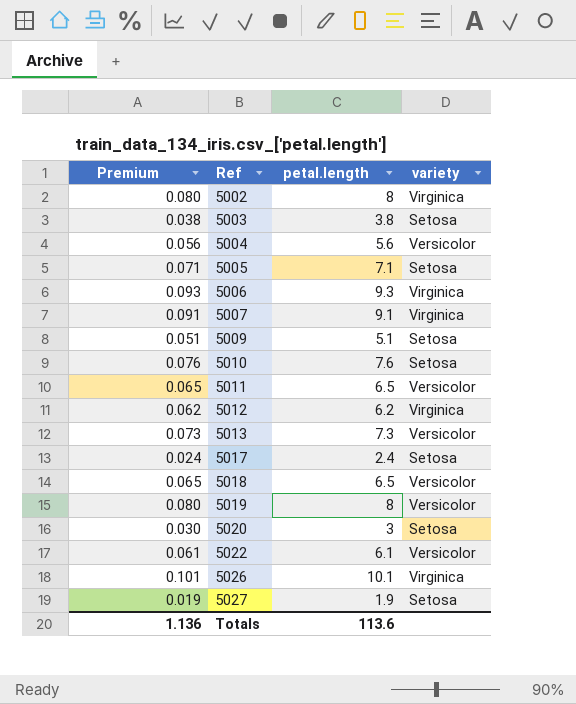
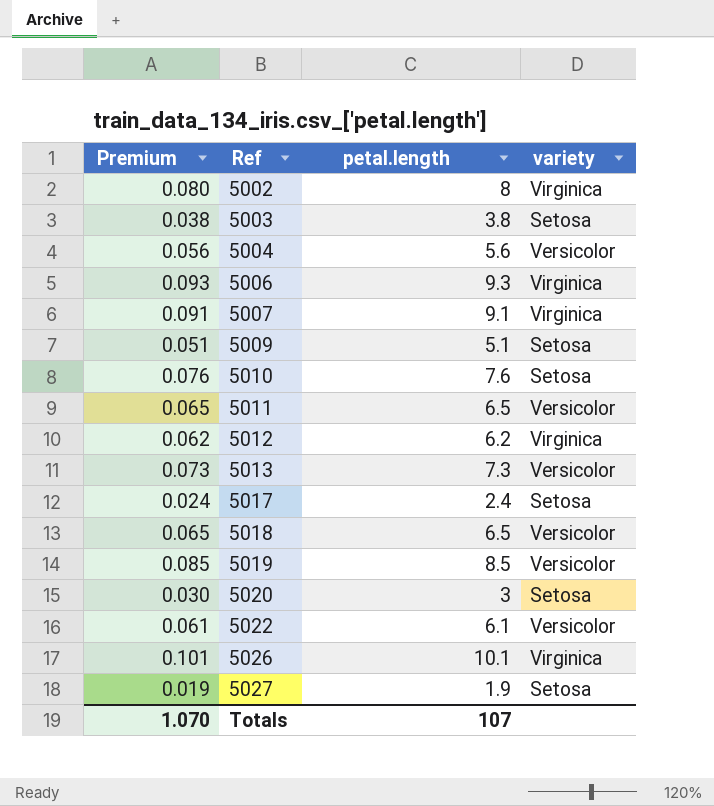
row 5005: 0.071 | 7.1 | Setosa -> none
5019 | Premium: 0.080 -> 0.085
5019 | petal.length: 8 -> 8.5
Totals | Premium: 1.136 -> 1.070
Totals | petal.length: 113.6 -> 107

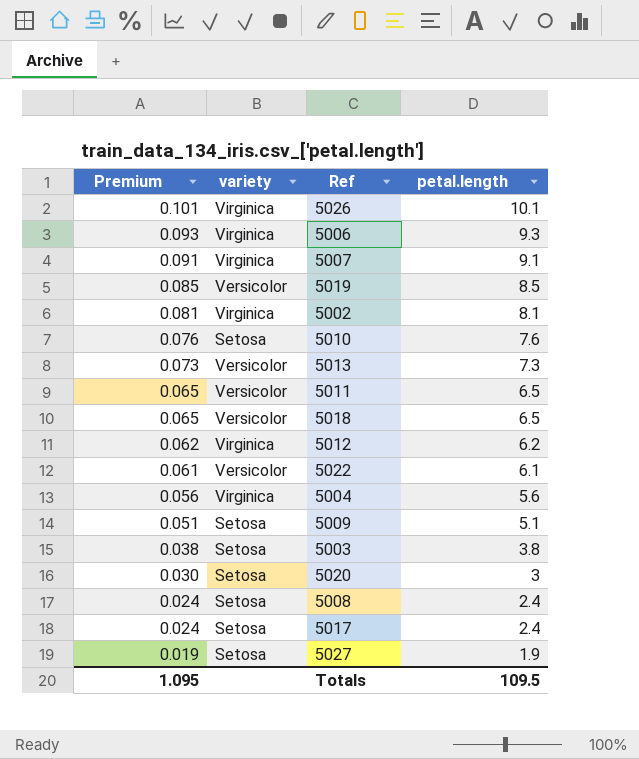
row order: Ref ascending -> Premium descending
column variety | position: 4 -> 2
5002 | Premium: 0.080 -> 0.081
5002 | petal.length: 8 -> 8.1
5004 | variety: Versicolor -> Virginica
row 5008: none -> 0.024 | Setosa | 2.4
Totals | Premium: 1.070 -> 1.095
Totals | petal.length: 107 -> 109.5

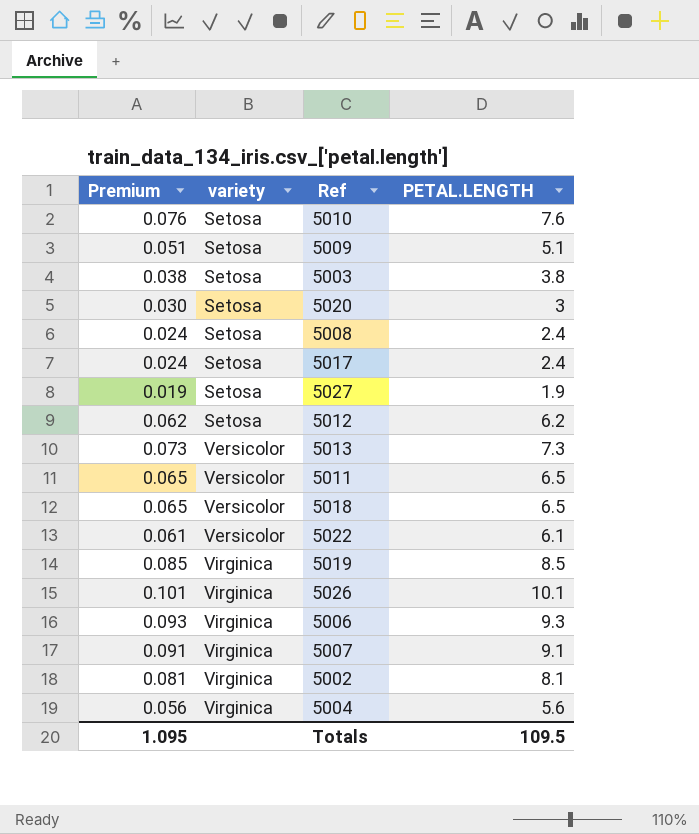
row order: Premium descending -> variety ascending
column name: petal.length -> PETAL.LENGTH
5012 | variety: Virginica -> Setosa
5019 | variety: Versicolor -> Virginica

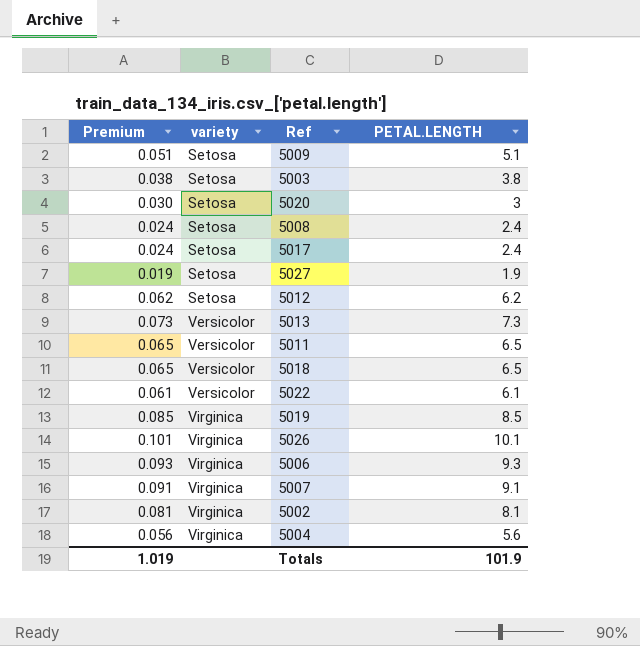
row 5010: 0.076 | Setosa | 7.6 -> none
Totals | Premium: 1.095 -> 1.019
Totals | PETAL.LENGTH: 109.5 -> 101.9

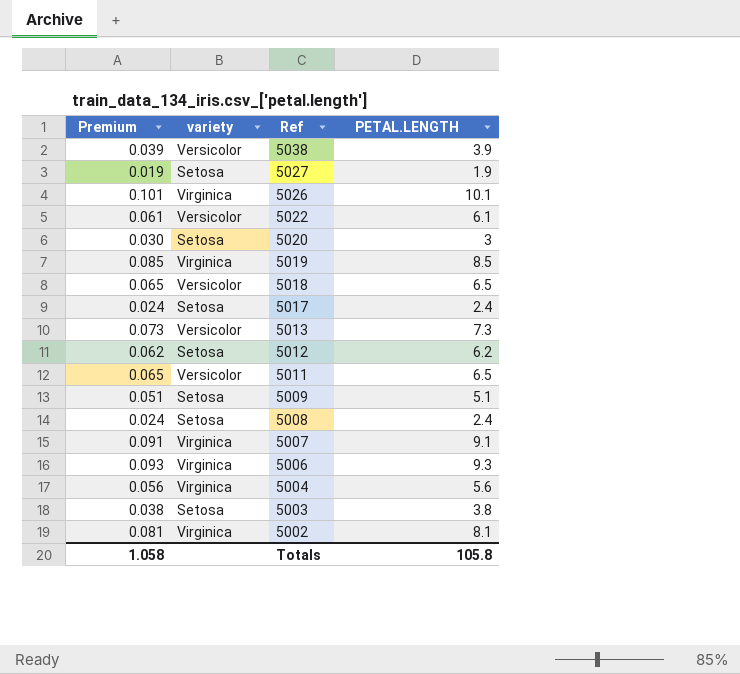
row order: variety ascending -> Ref descending
row 5038: none -> 0.039 | Versicolor | 3.9
Totals | Premium: 1.019 -> 1.058
Totals | PETAL.LENGTH: 101.9 -> 105.8

